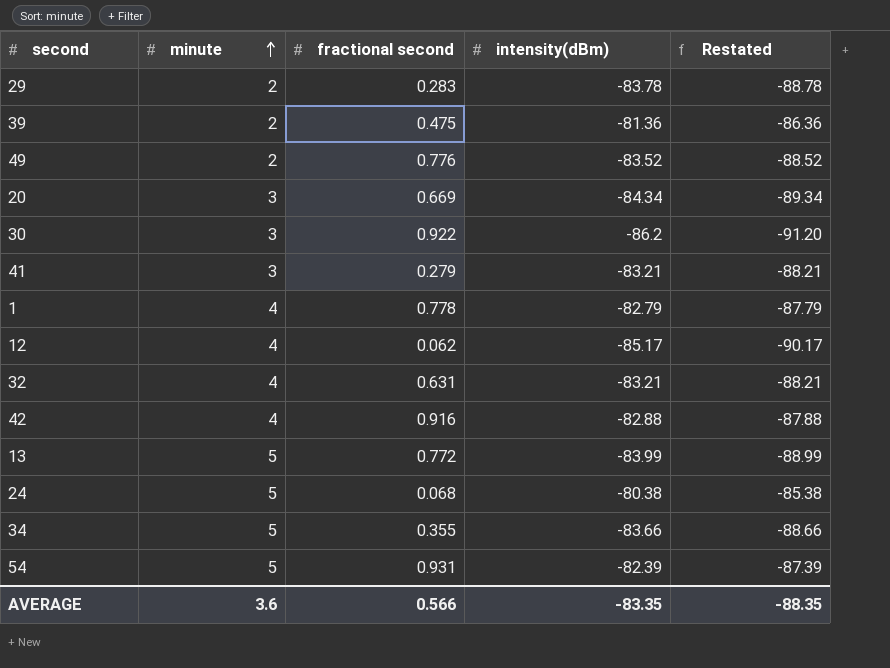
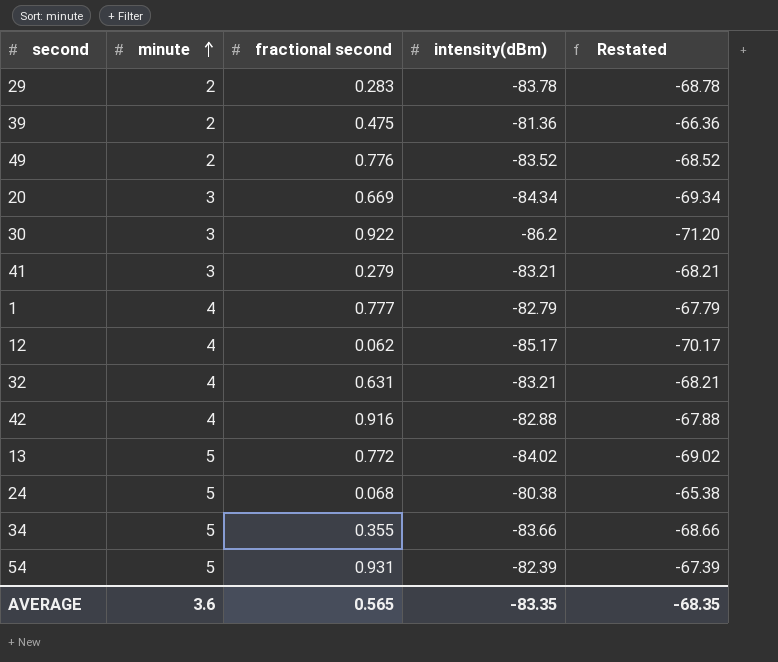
column Restated | formula: [intensity(dBm)] - 5 -> [intensity(dBm)] + 15
1 | fractional second: 0.778 -> 0.777
13 | intensity(dBm): -83.99 -> -84.02
AVERAGE | fractional second: 0.566 -> 0.565
AVERAGE | Restated: -88.35 -> -68.35

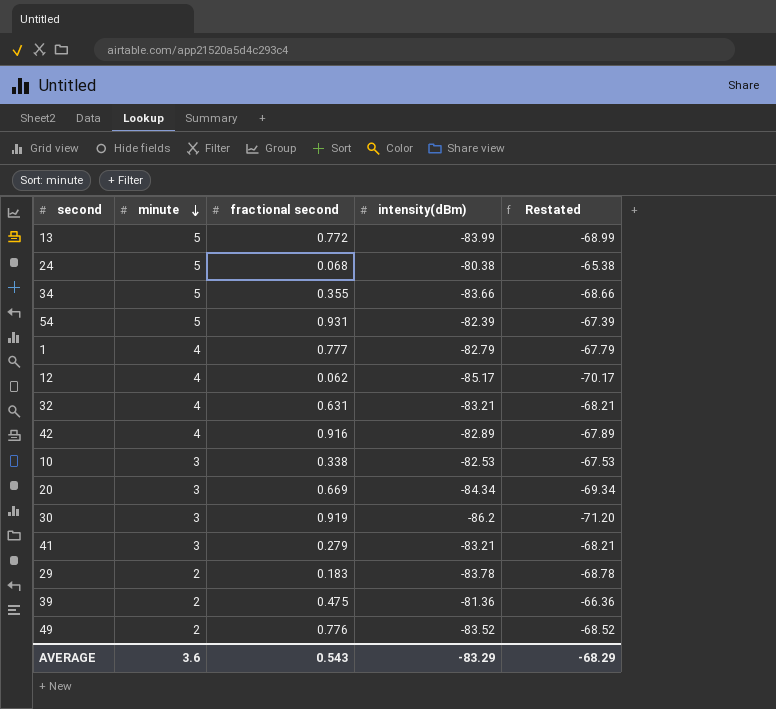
row order: minute ascending -> minute descending
13 | intensity(dBm): -84.02 -> -83.99
13 | Restated: -69.02 -> -68.99
42 | intensity(dBm): -82.88 -> -82.89
42 | Restated: -67.88 -> -67.89
row 10: none -> 3 | 0.338 | -82.53 | -67.53
30 | fractional second: 0.922 -> 0.919
29 | fractional second: 0.283 -> 0.183
AVERAGE | fractional second: 0.565 -> 0.543
AVERAGE | intensity(dBm): -83.35 -> -83.29
AVERAGE | Restated: -68.35 -> -68.29

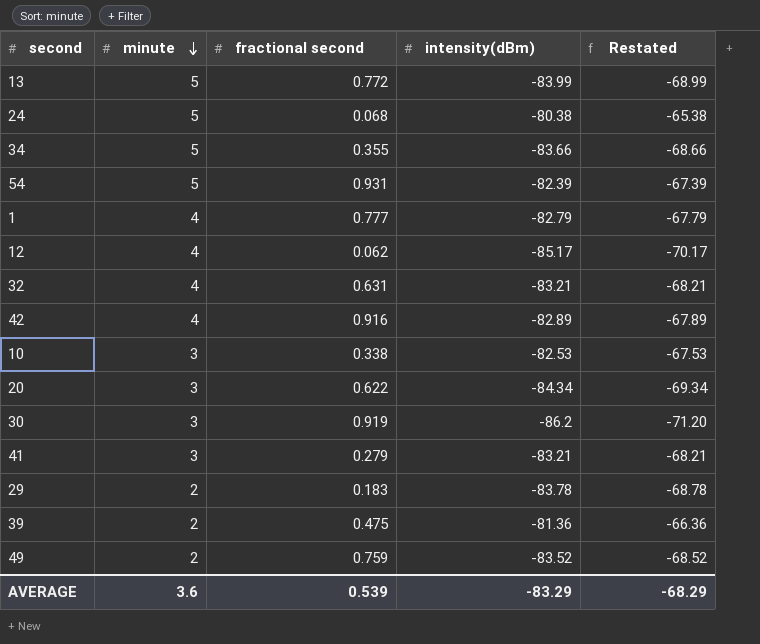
20 | fractional second: 0.669 -> 0.622
49 | fractional second: 0.776 -> 0.759
AVERAGE | fractional second: 0.543 -> 0.539

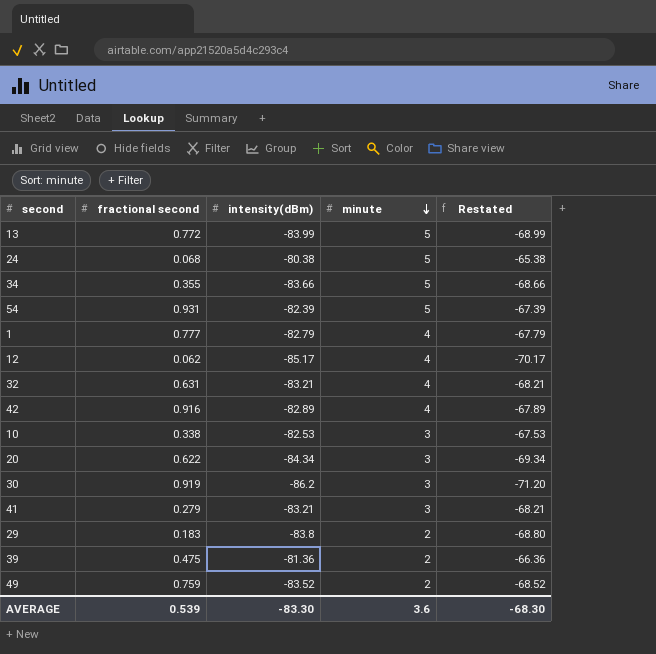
column minute | position: 2 -> 4
29 | intensity(dBm): -83.78 -> -83.8
29 | Restated: -68.78 -> -68.80
AVERAGE | intensity(dBm): -83.29 -> -83.30
AVERAGE | Restated: -68.29 -> -68.30

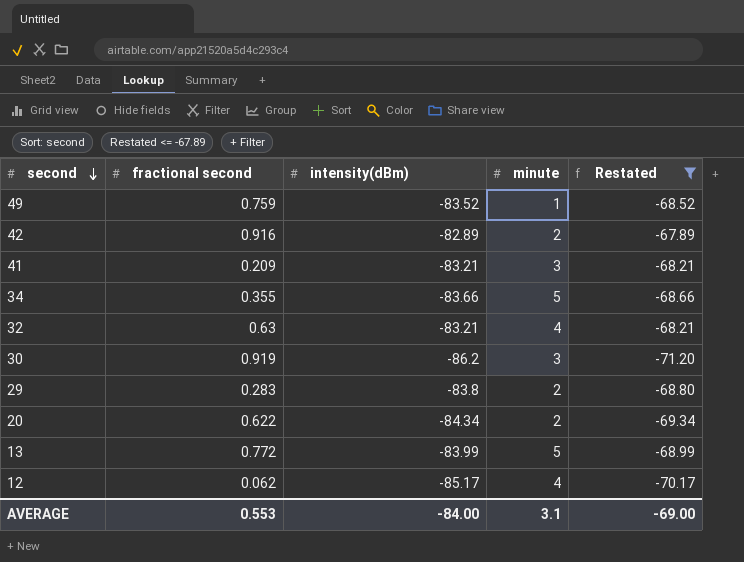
filter: none -> Restated <= -67.89
row order: minute descending -> second descending
49 | minute: 2 -> 1
42 | minute: 4 -> 2
41 | fractional second: 0.279 -> 0.209
32 | fractional second: 0.631 -> 0.63
29 | fractional second: 0.183 -> 0.283
20 | minute: 3 -> 2
AVERAGE | fractional second: 0.539 -> 0.553
AVERAGE | intensity(dBm): -83.30 -> -84.00
AVERAGE | minute: 3.6 -> 3.1
AVERAGE | Restated: -68.30 -> -69.00

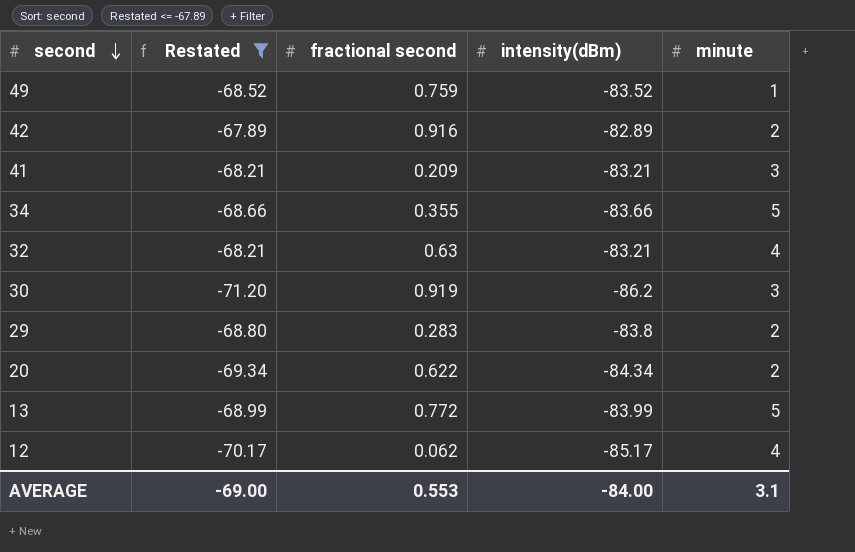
column Restated | position: 5 -> 2

